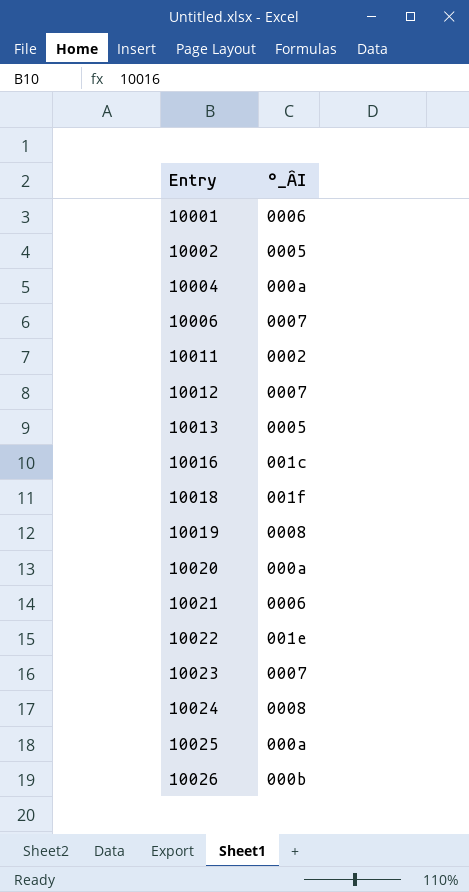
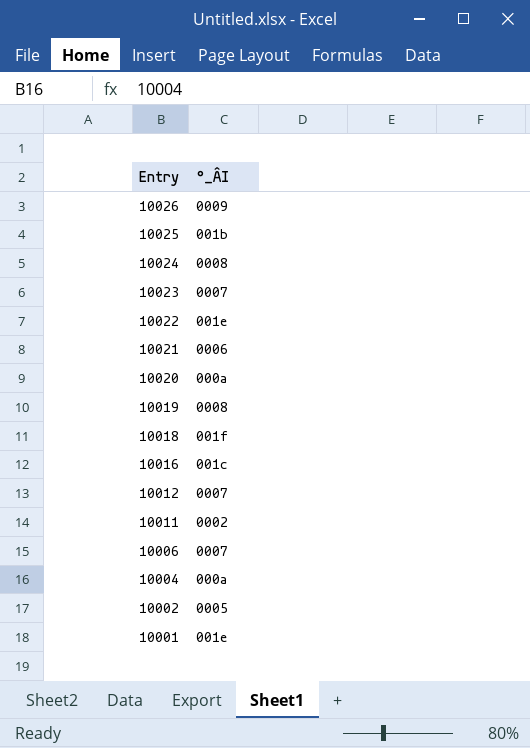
row order: Entry ascending -> Entry descending
row 10013: 0005 -> none
10026 | °_ÂI: 000b -> 0009
10025 | °_ÂI: 000a -> 001b
10001 | °_ÂI: 0006 -> 001e

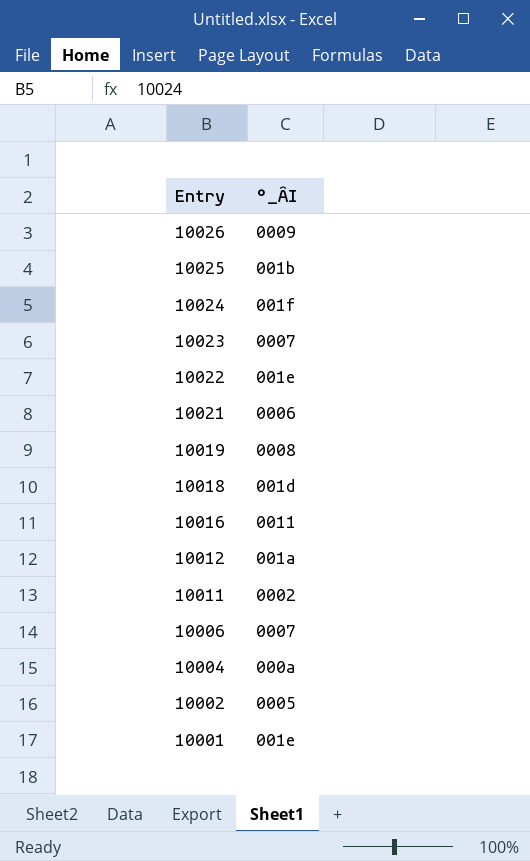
row 10020: 000a -> none
10024 | °_ÂI: 0008 -> 001f
10018 | °_ÂI: 001f -> 001d
10016 | °_ÂI: 001c -> 0011
10012 | °_ÂI: 0007 -> 001a

